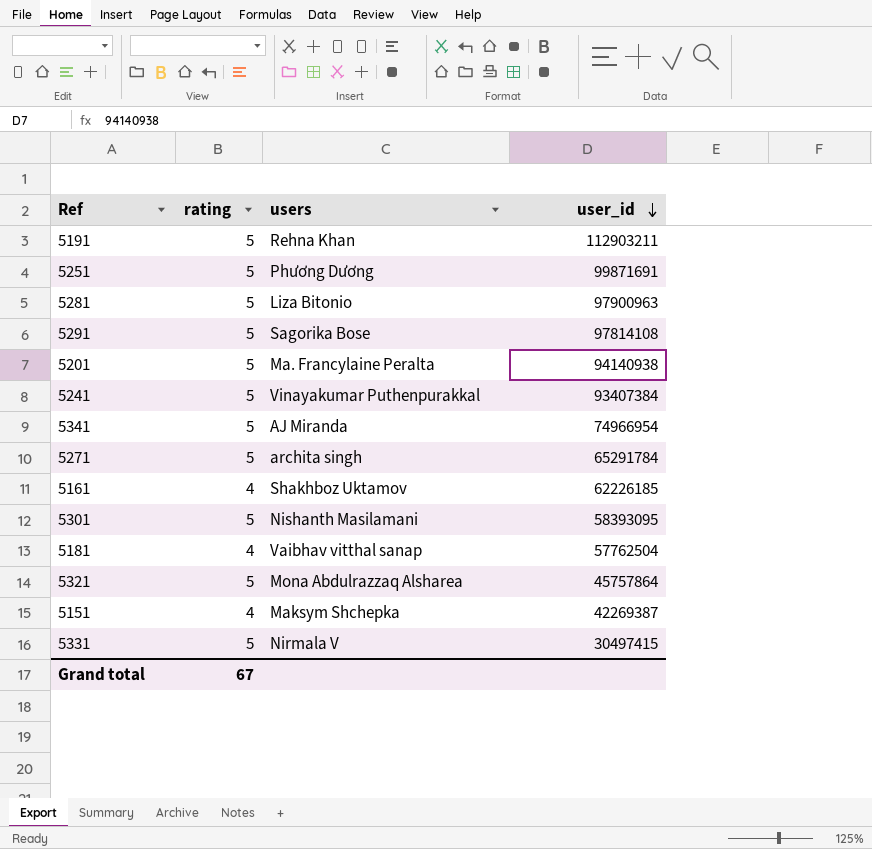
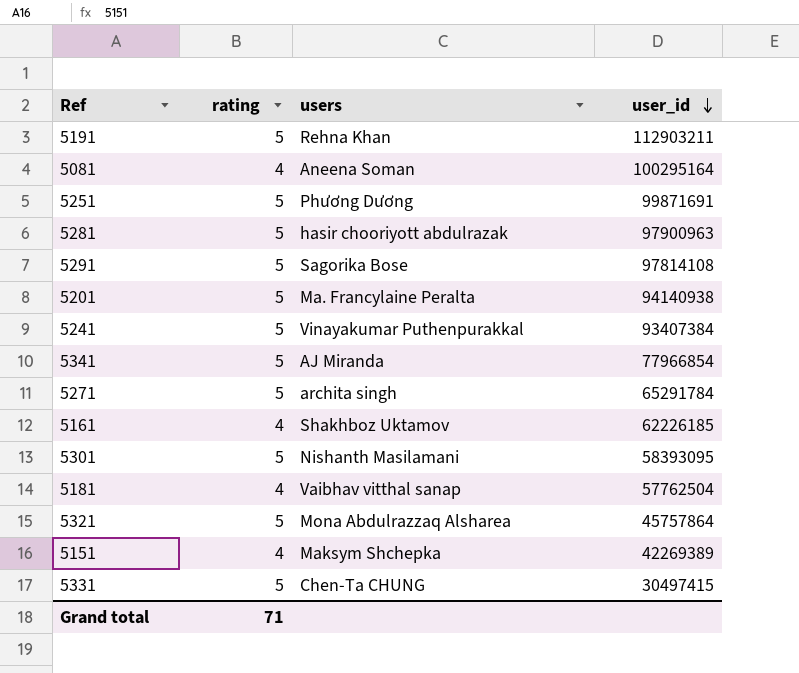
row 5081: none -> 4 | Aneena Soman | 100295164
5281 | users: Liza Bitonio -> hasir chooriyott abdulrazak
5341 | user_id: 74966954 -> 77966854
5151 | user_id: 42269387 -> 42269389
5331 | users: Nirmala V -> Chen-Ta CHUNG
Grand total | rating: 67 -> 71

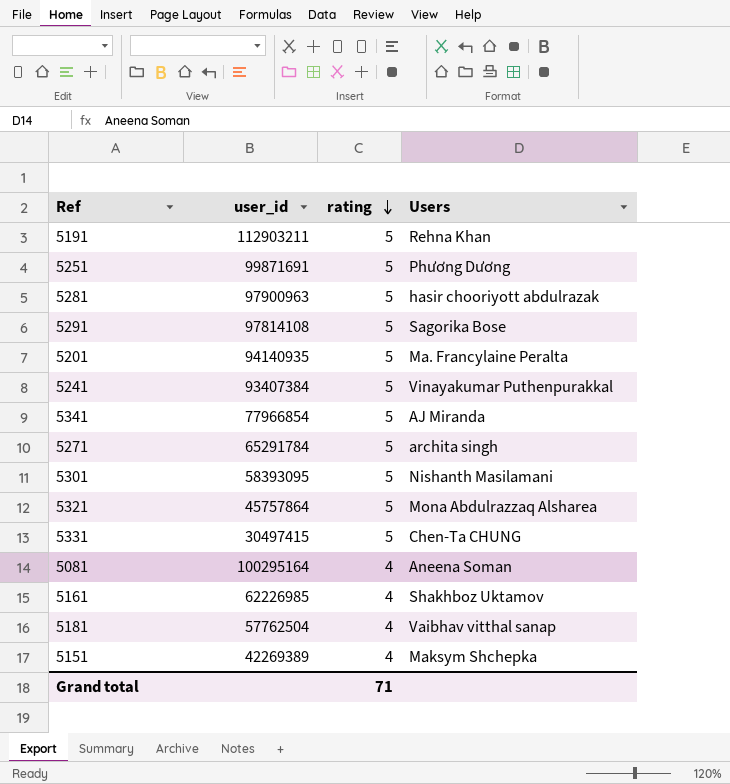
row order: user_id descending -> rating descending
column user_id | position: 4 -> 2
column name: users -> Users
5201 | user_id: 94140938 -> 94140935
5161 | user_id: 62226185 -> 62226985

